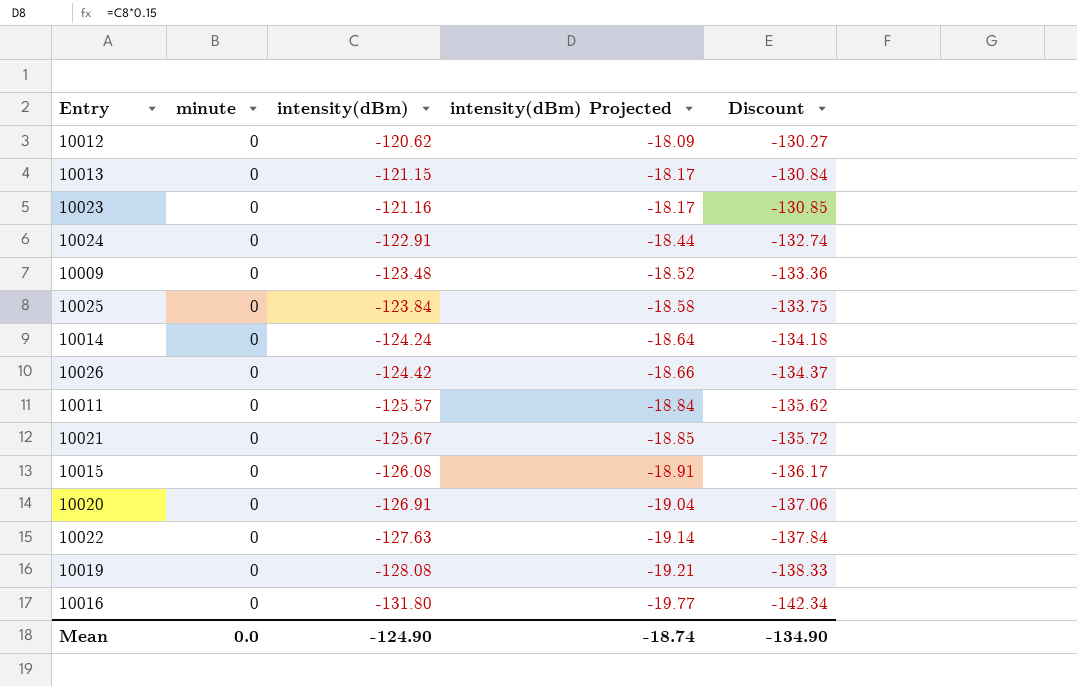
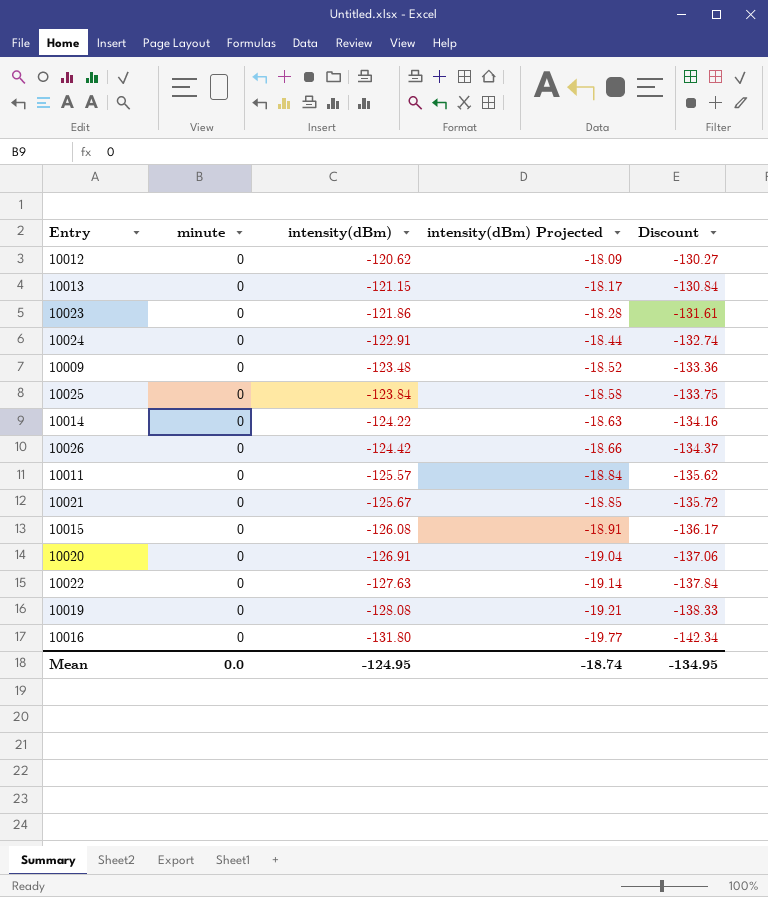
10023 | intensity(dBm): -121.16 -> -121.86
10023 | intensity(dBm) Projected: -18.17 -> -18.28
10023 | Discount: -130.85 -> -131.61
10014 | intensity(dBm): -124.24 -> -124.22
10014 | intensity(dBm) Projected: -18.64 -> -18.63
10014 | Discount: -134.18 -> -134.16
Mean | intensity(dBm): -124.90 -> -124.95
Mean | Discount: -134.90 -> -134.95

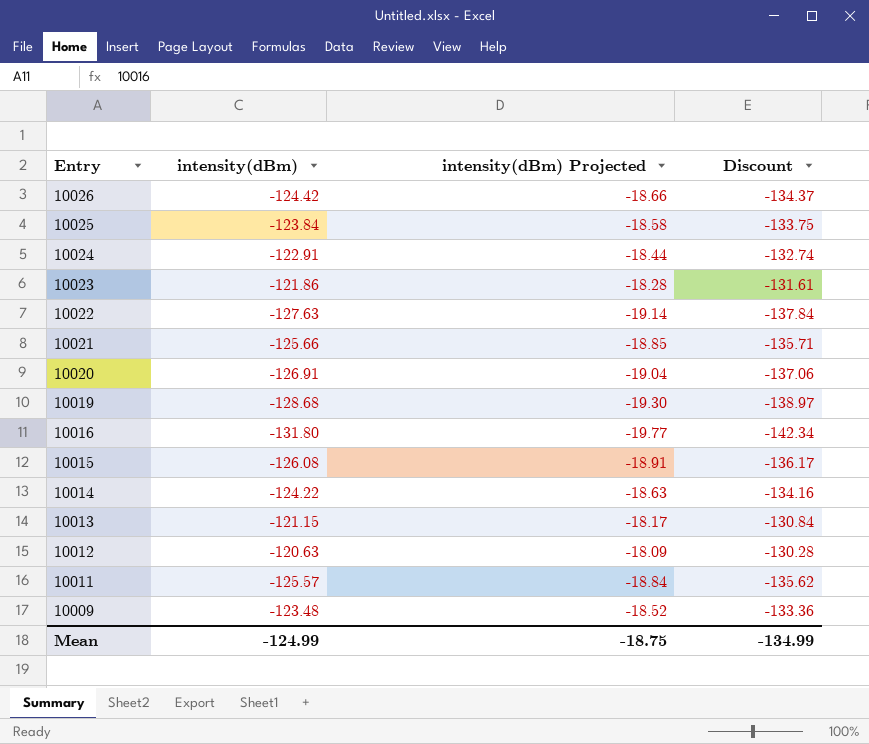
row order: intensity(dBm) descending -> Entry descending
column minute | position: 2 -> none
10021 | intensity(dBm): -125.67 -> -125.66
10021 | Discount: -135.72 -> -135.71
10019 | intensity(dBm): -128.08 -> -128.68
10019 | intensity(dBm) Projected: -19.21 -> -19.30
10019 | Discount: -138.33 -> -138.97
10012 | intensity(dBm): -120.62 -> -120.63
10012 | Discount: -130.27 -> -130.28
Mean | intensity(dBm): -124.95 -> -124.99
Mean | intensity(dBm) Projected: -18.74 -> -18.75
Mean | Discount: -134.95 -> -134.99

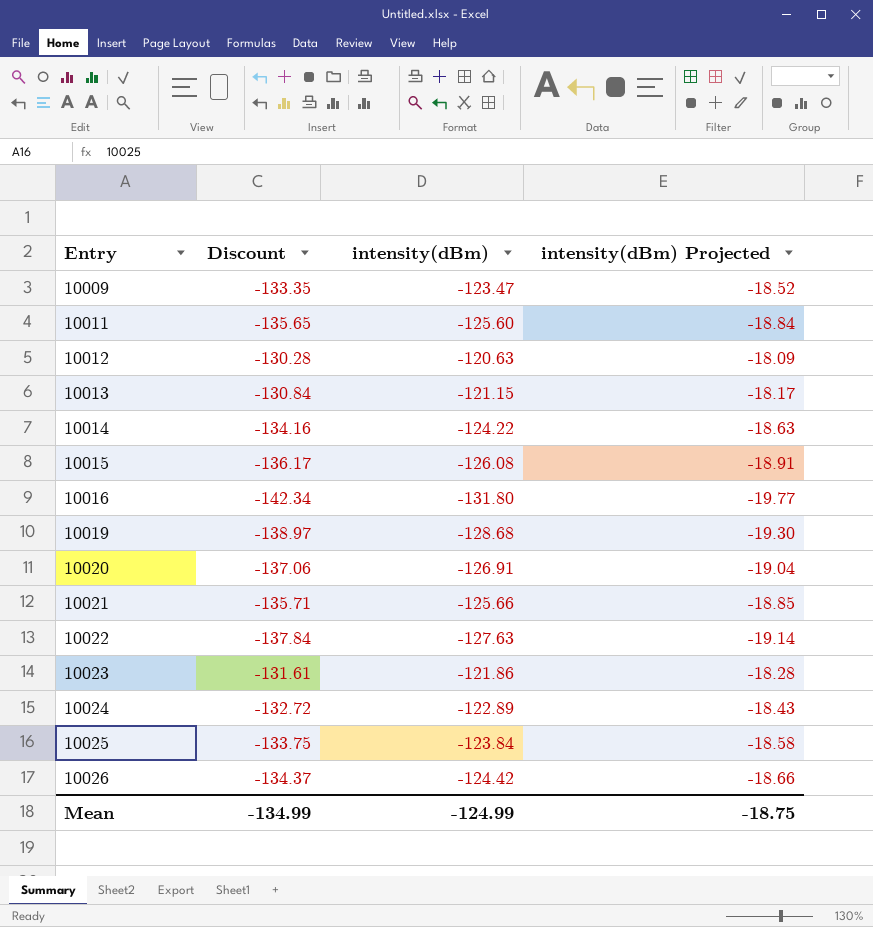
row order: Entry descending -> Entry ascending
column Discount | position: 4 -> 2
10009 | Discount: -133.36 -> -133.35
10009 | intensity(dBm): -123.48 -> -123.47
10011 | Discount: -135.62 -> -135.65
10011 | intensity(dBm): -125.57 -> -125.60
10024 | Discount: -132.74 -> -132.72
10024 | intensity(dBm): -122.91 -> -122.89
10024 | intensity(dBm) Projected: -18.44 -> -18.43

